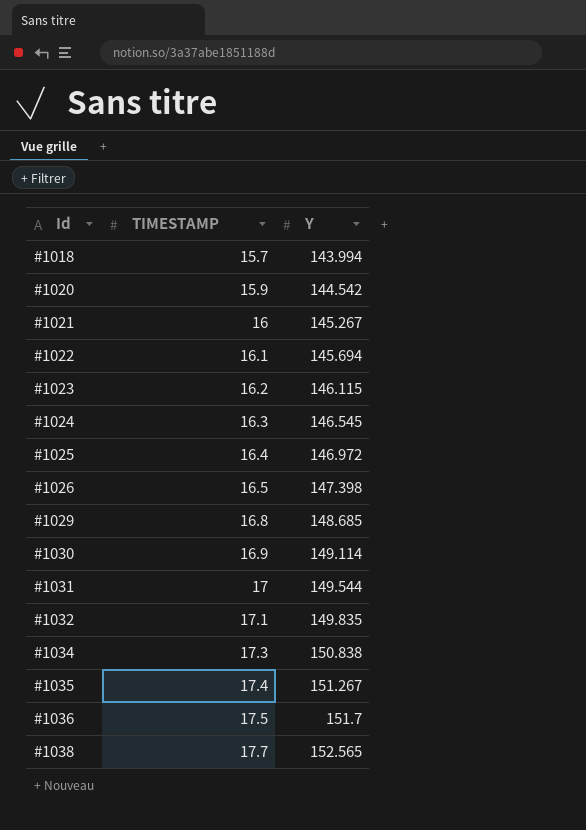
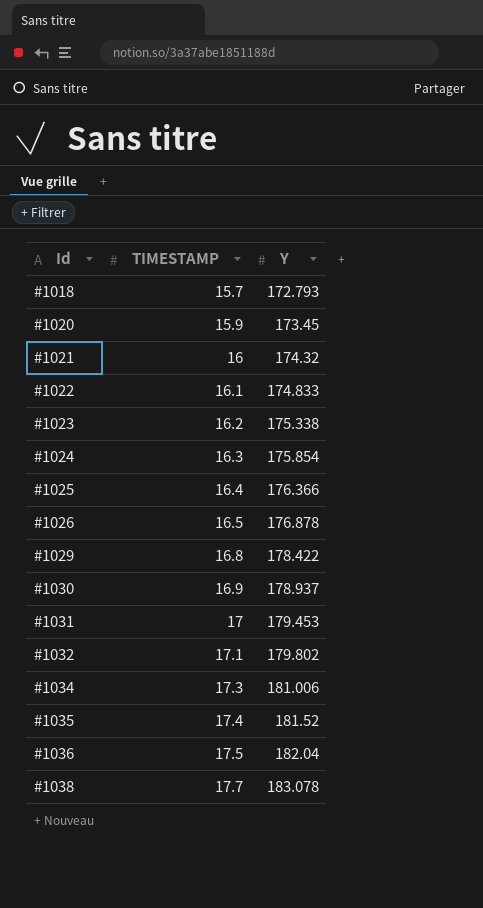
#1018 | Y: 143.994 -> 172.793
#1020 | Y: 144.542 -> 173.45
#1021 | Y: 145.267 -> 174.32
#1022 | Y: 145.694 -> 174.833
#1023 | Y: 146.115 -> 175.338
#1024 | Y: 146.545 -> 175.854
#1025 | Y: 146.972 -> 176.366
#1026 | Y: 147.398 -> 176.878
#1029 | Y: 148.685 -> 178.422
#1030 | Y: 149.114 -> 178.937
#1031 | Y: 149.544 -> 179.453
#1032 | Y: 149.835 -> 179.802
#1034 | Y: 150.838 -> 181.006
#1035 | Y: 151.267 -> 181.52
#1036 | Y: 151.7 -> 182.04
#1038 | Y: 152.565 -> 183.078

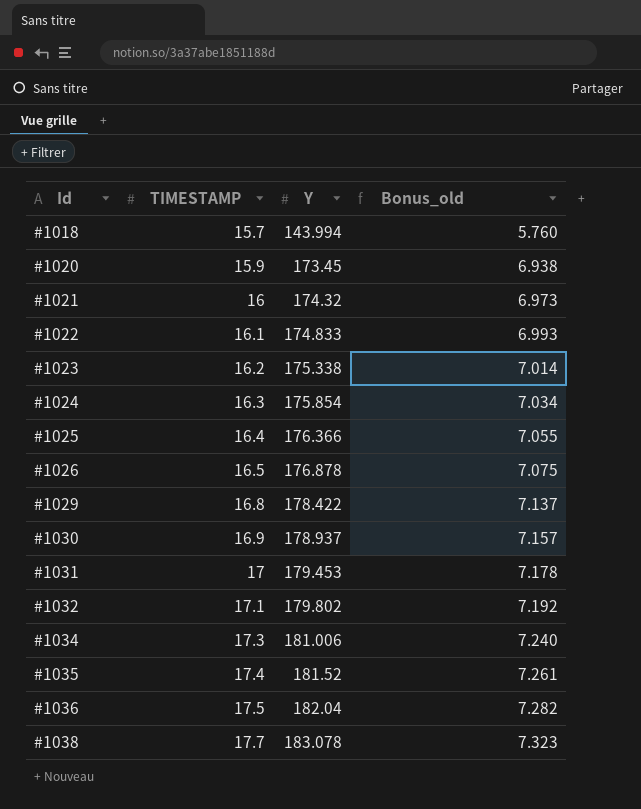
column Bonus_old | formula: none -> [Y] * 0.04
#1018 | Y: 172.793 -> 143.994

